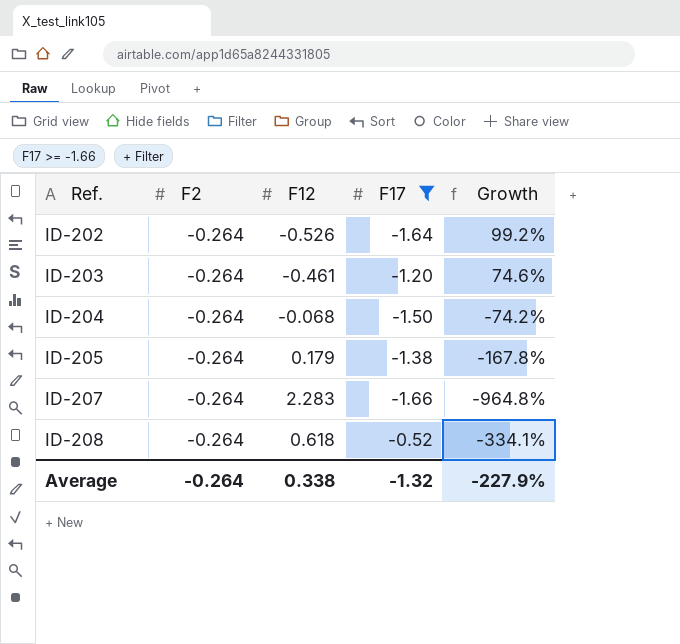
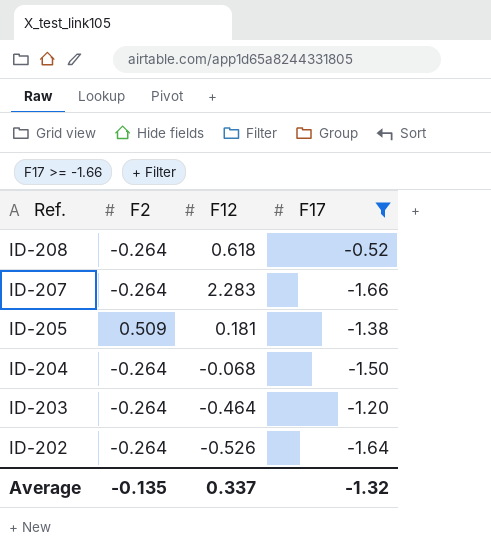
row order: Ref. ascending -> Ref. descending
column Growth | formula: ([F12] - [F2]) / [F2] -> none
ID-205 | F2: -0.264 -> 0.509
ID-205 | F12: 0.179 -> 0.181
ID-203 | F12: -0.461 -> -0.464
Average | F2: -0.264 -> -0.135
Average | F12: 0.338 -> 0.337

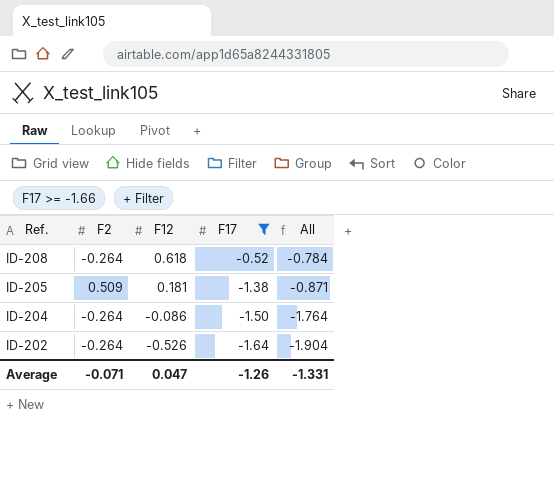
column All | formula: none -> [F2] + [F17]
row ID-207: -0.264 | 2.283 | -1.66 -> none
row ID-203: -0.264 | -0.464 | -1.20 -> none
ID-204 | F12: -0.068 -> -0.086
Average | F2: -0.135 -> -0.071
Average | F12: 0.337 -> 0.047
Average | F17: -1.32 -> -1.26

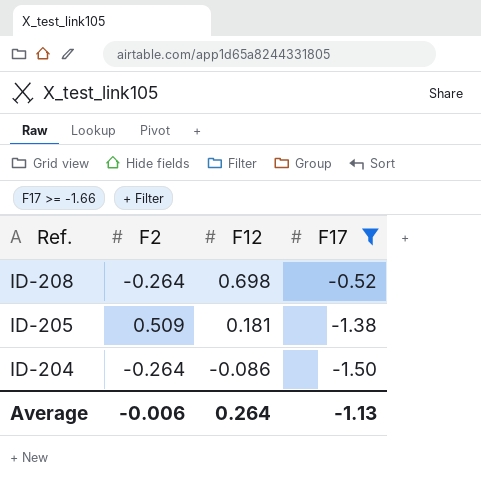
column All | formula: [F2] + [F17] -> none
row ID-202: -0.264 | -0.526 | -1.64 | -1.904 -> none
ID-208 | F12: 0.618 -> 0.698
Average | F2: -0.071 -> -0.006
Average | F12: 0.047 -> 0.264
Average | F17: -1.26 -> -1.13

